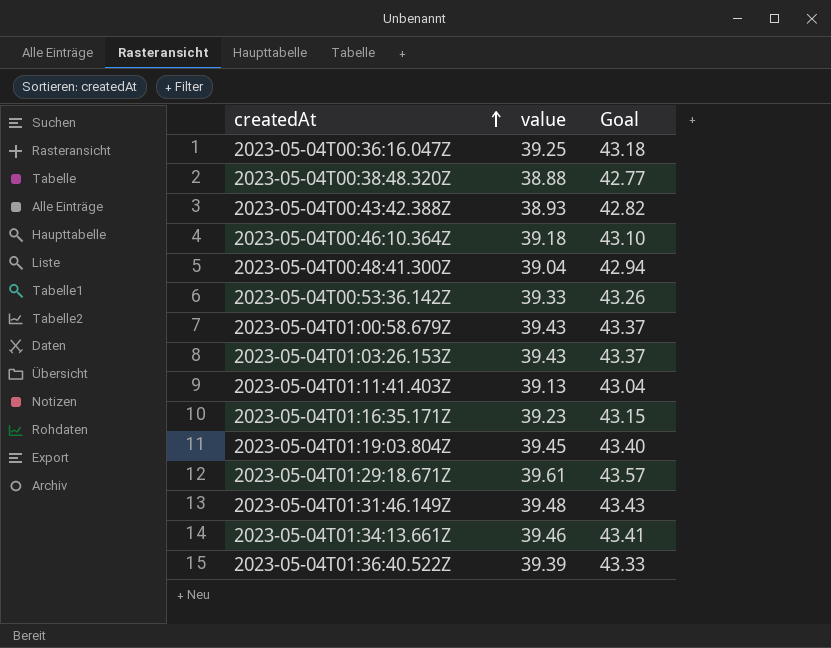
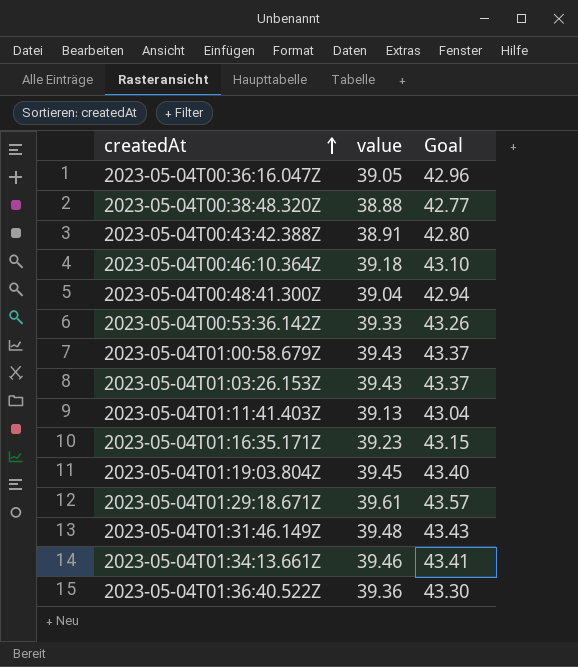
2023-05-04T00:36:16.047Z | value: 39.25 -> 39.05
2023-05-04T00:36:16.047Z | Goal: 43.18 -> 42.96
2023-05-04T00:43:42.388Z | value: 38.93 -> 38.91
2023-05-04T00:43:42.388Z | Goal: 42.82 -> 42.80
2023-05-04T01:36:40.522Z | value: 39.39 -> 39.36
2023-05-04T01:36:40.522Z | Goal: 43.33 -> 43.30

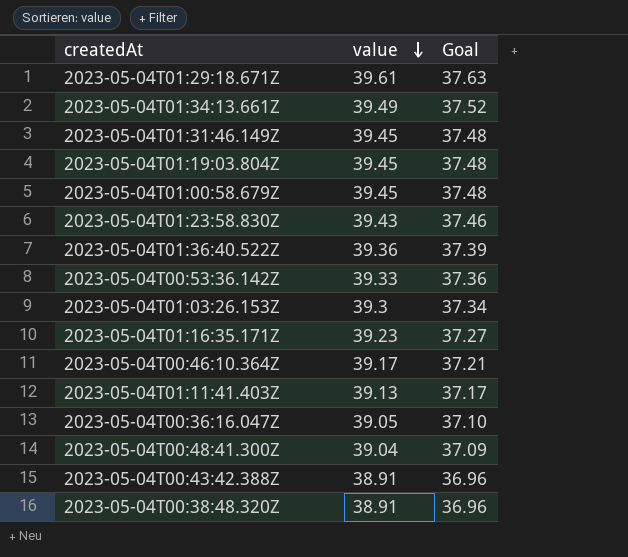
row order: createdAt ascending -> value descending
column Goal | formula: [value] * 1.1 -> [value] * 0.95
2023-05-04T01:34:13.661Z | value: 39.46 -> 39.49
2023-05-04T01:31:46.149Z | value: 39.48 -> 39.45
2023-05-04T01:00:58.679Z | value: 39.43 -> 39.45
row 2023-05-04T01:23:58.830Z: none -> 39.43 | 37.46
2023-05-04T01:03:26.153Z | value: 39.43 -> 39.3
2023-05-04T00:46:10.364Z | value: 39.18 -> 39.17
2023-05-04T00:38:48.320Z | value: 38.88 -> 38.91

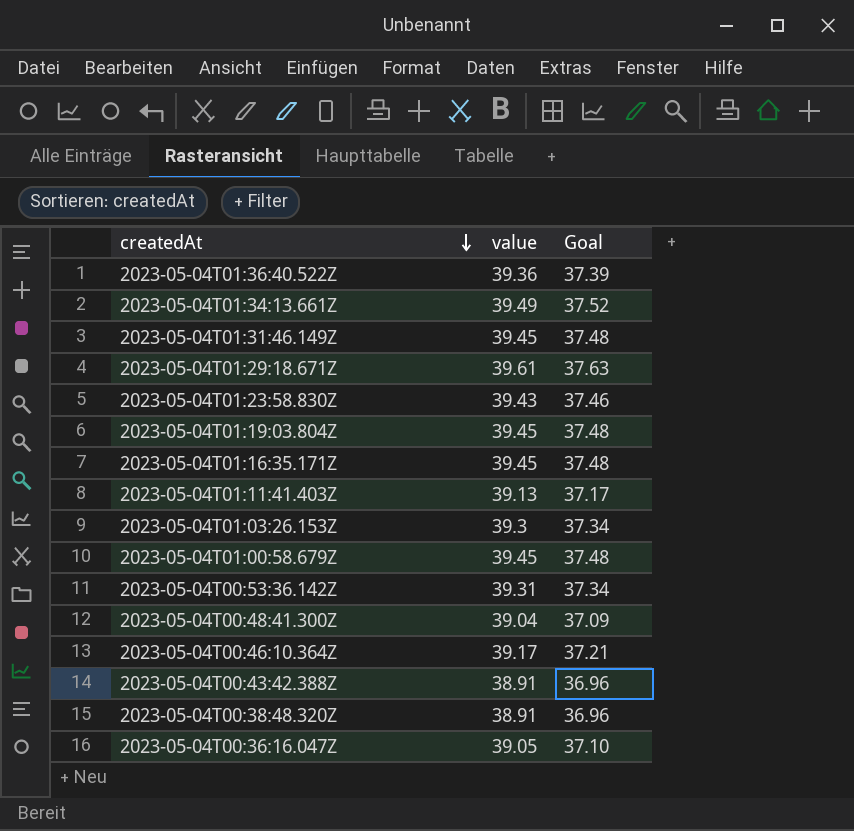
row order: value descending -> createdAt descending
2023-05-04T01:16:35.171Z | value: 39.23 -> 39.45
2023-05-04T01:16:35.171Z | Goal: 37.27 -> 37.48
2023-05-04T00:53:36.142Z | value: 39.33 -> 39.31
2023-05-04T00:53:36.142Z | Goal: 37.36 -> 37.34

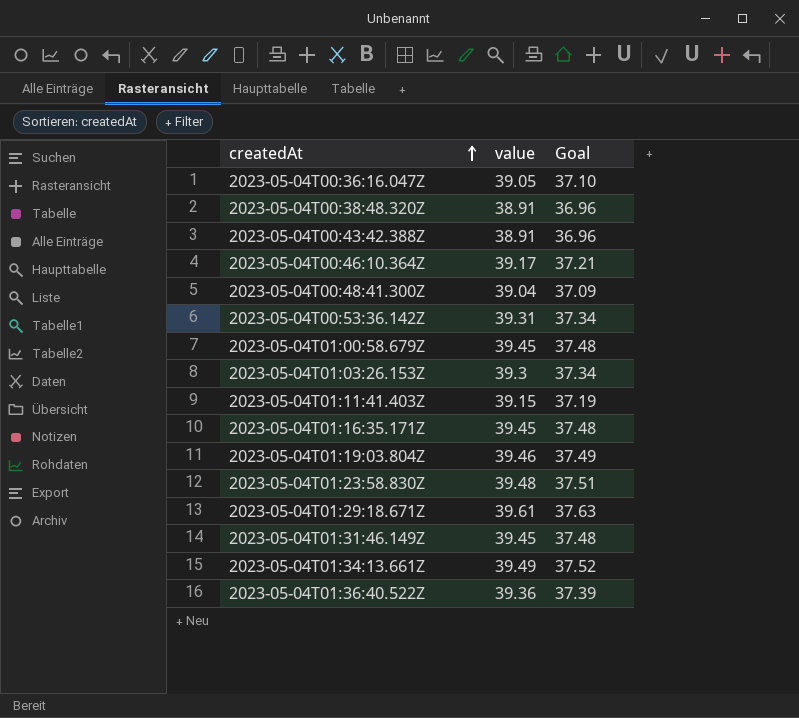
row order: createdAt descending -> createdAt ascending
2023-05-04T01:11:41.403Z | value: 39.13 -> 39.15
2023-05-04T01:11:41.403Z | Goal: 37.17 -> 37.19
2023-05-04T01:19:03.804Z | value: 39.45 -> 39.46
2023-05-04T01:19:03.804Z | Goal: 37.48 -> 37.49
2023-05-04T01:23:58.830Z | value: 39.43 -> 39.48
2023-05-04T01:23:58.830Z | Goal: 37.46 -> 37.51

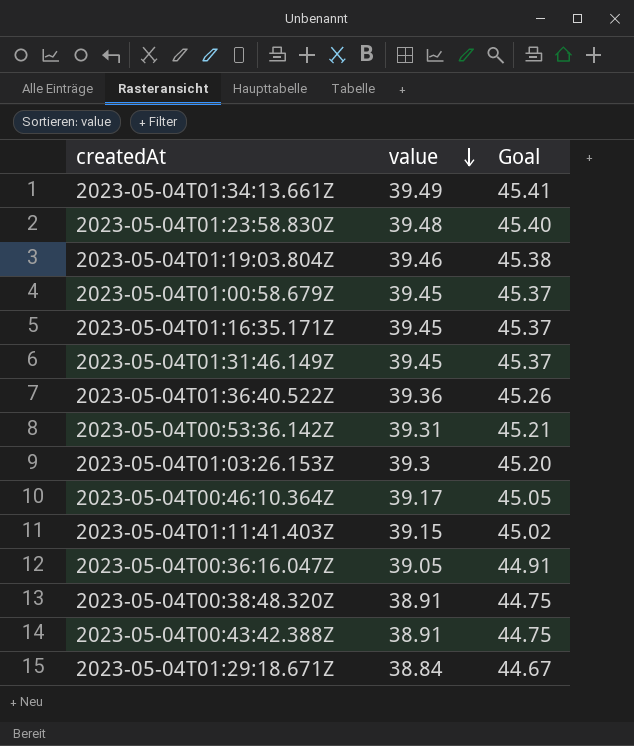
row order: createdAt ascending -> value descending
column Goal | formula: [value] * 0.95 -> [value] * 1.15
row 2023-05-04T00:48:41.300Z: 39.04 | 37.09 -> none
2023-05-04T01:29:18.671Z | value: 39.61 -> 38.84

